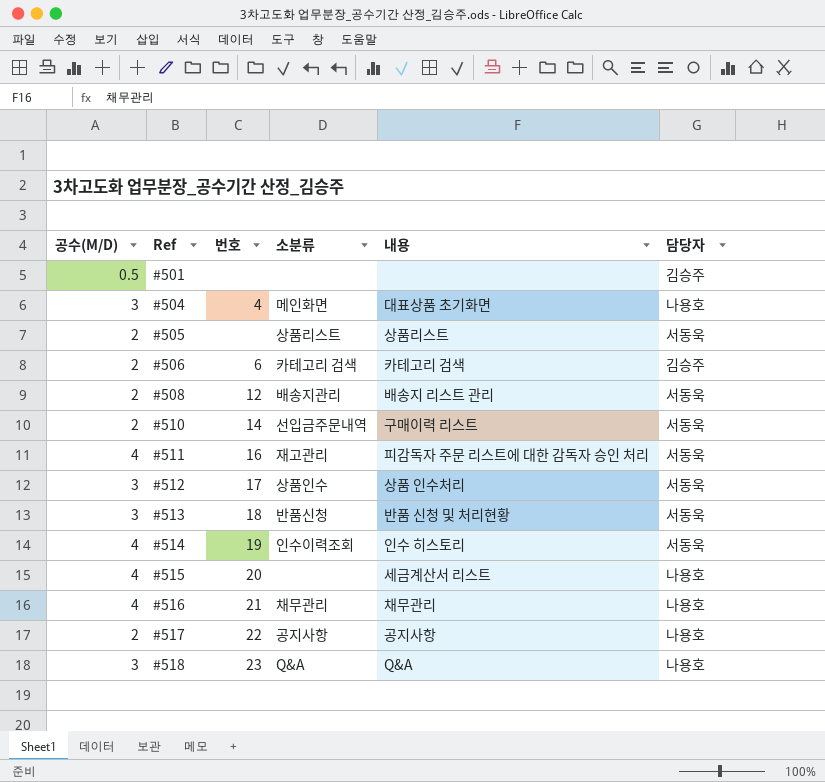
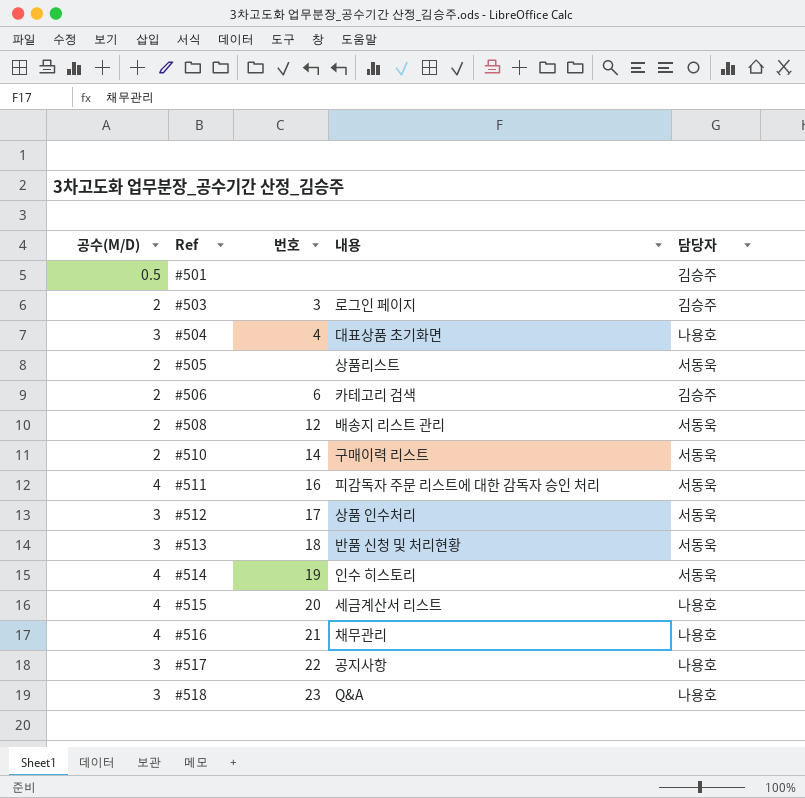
column 소분류 | position: 4 -> none
row #503: none -> 2 | 3 | 로그인 페이지 | 김승주
#517 | 공수(M/D): 2 -> 3

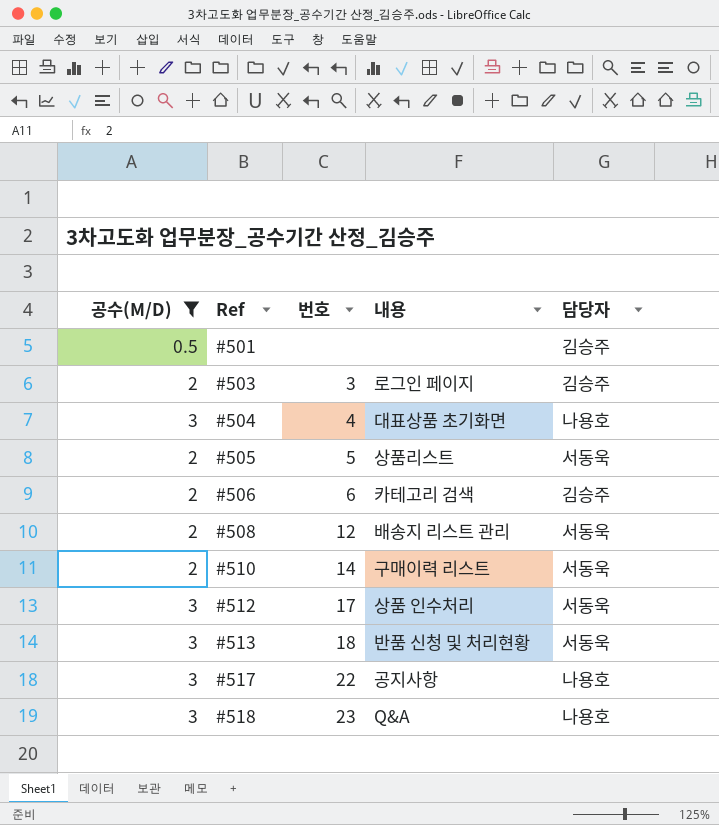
filter: none -> 공수(M/D) != 4
#505 | 번호: none -> 5

